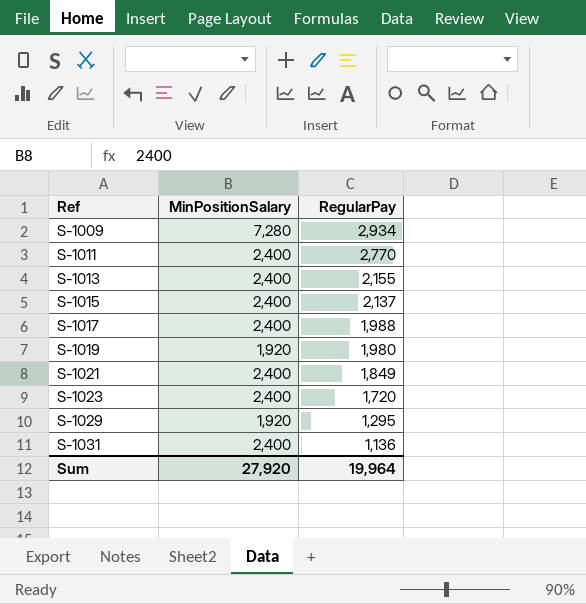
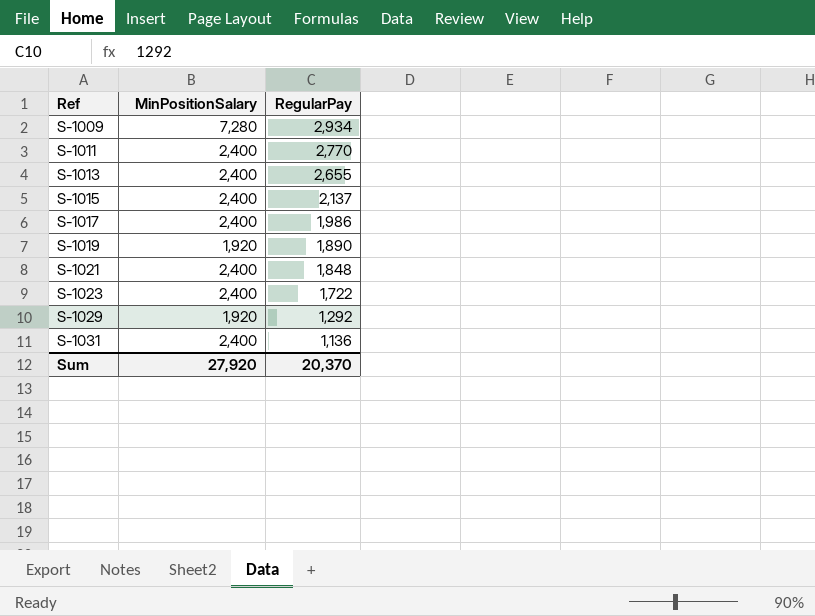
S-1013 | RegularPay: 2,155 -> 2,655
S-1017 | RegularPay: 1,988 -> 1,986
S-1019 | RegularPay: 1,980 -> 1,890
S-1021 | RegularPay: 1,849 -> 1,848
S-1023 | RegularPay: 1,720 -> 1,722
S-1029 | RegularPay: 1,295 -> 1,292
Sum | RegularPay: 19,964 -> 20,370

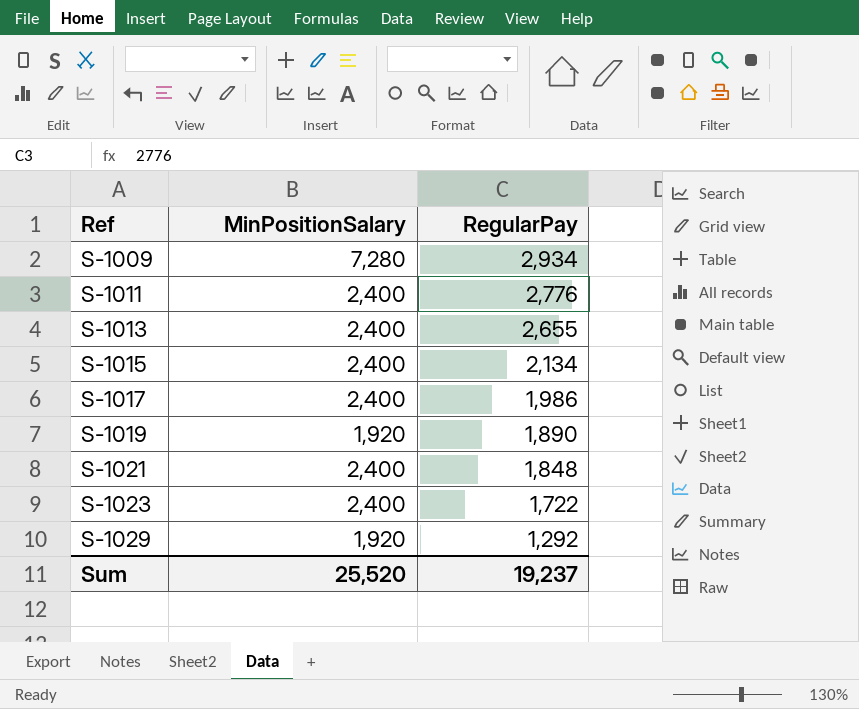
row S-1031: 2,400 | 1,136 -> none
S-1011 | RegularPay: 2,770 -> 2,776
S-1015 | RegularPay: 2,137 -> 2,134
Sum | MinPositionSalary: 27,920 -> 25,520
Sum | RegularPay: 20,370 -> 19,237

